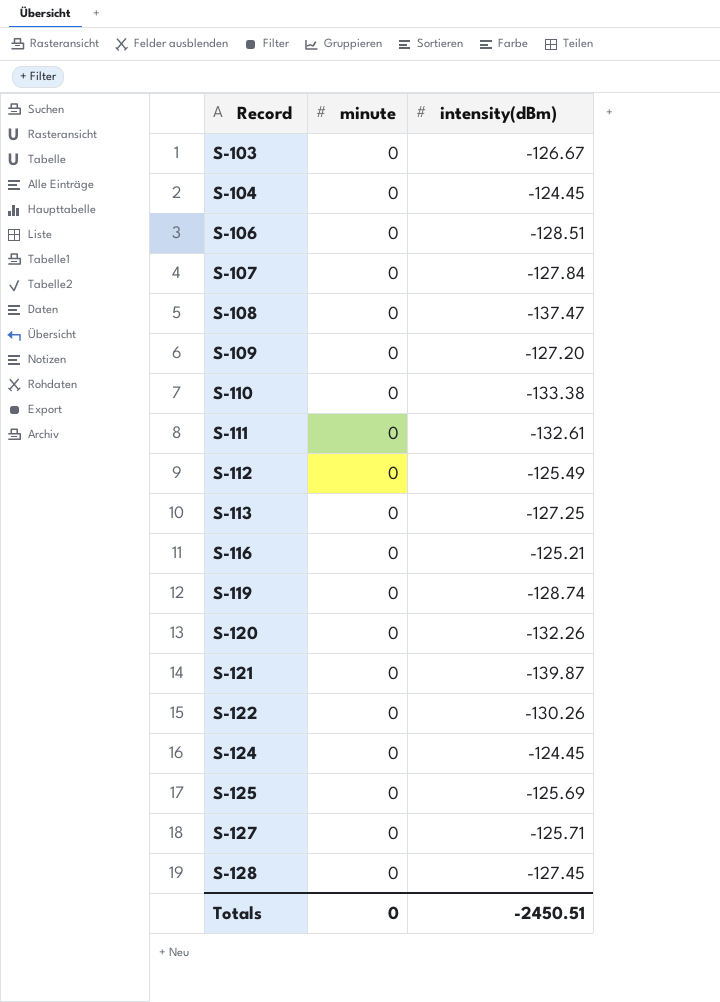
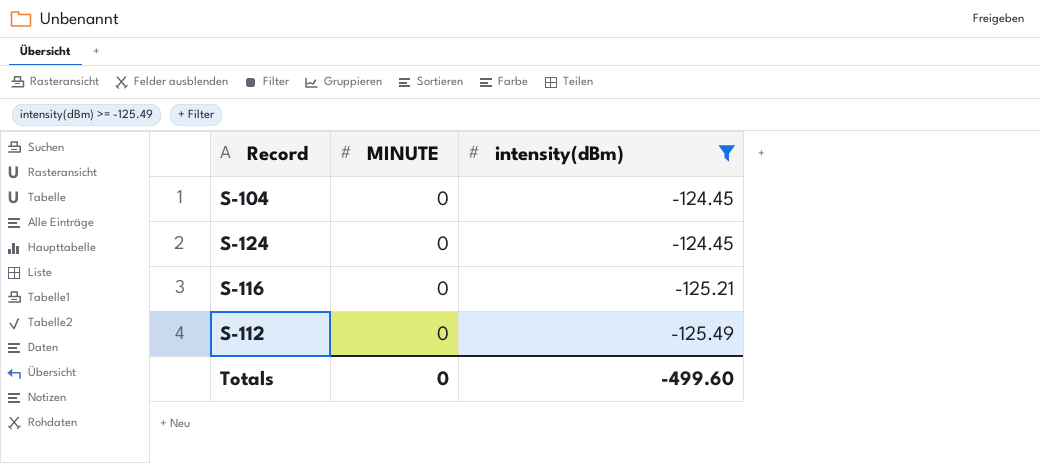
filter: none -> intensity(dBm) >= -125.49
row order: Record ascending -> intensity(dBm) descending
column name: minute -> MINUTE
Totals | intensity(dBm): -2450.51 -> -499.60

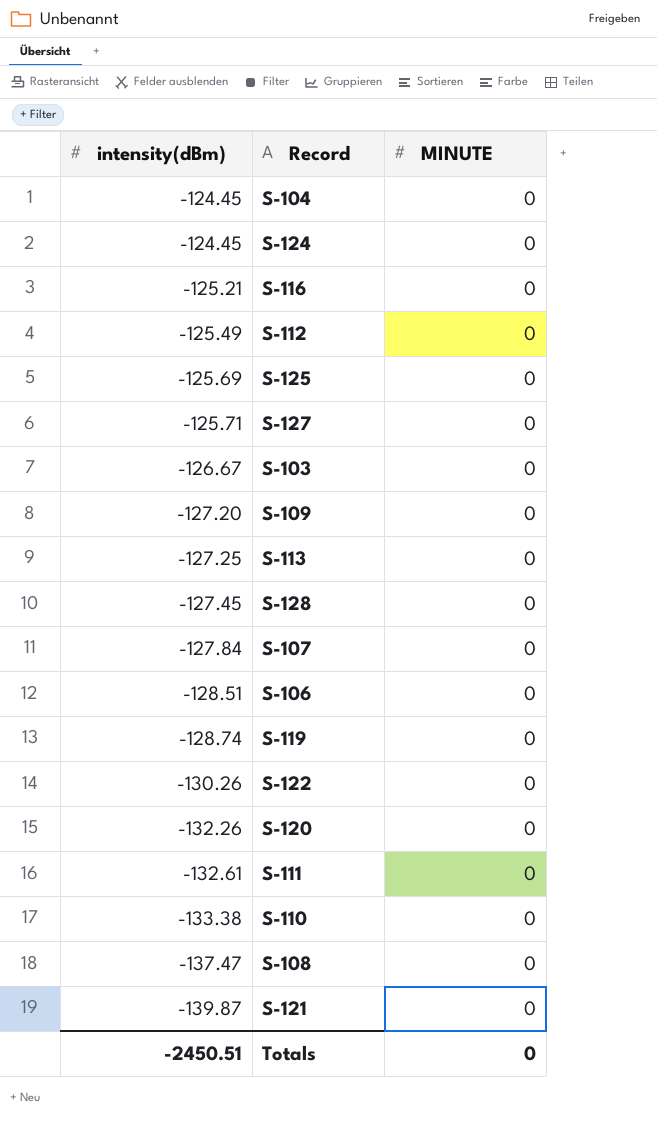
filter: intensity(dBm) >= -125.49 -> none
column intensity(dBm) | position: 3 -> 1
Totals | intensity(dBm): -499.60 -> -2450.51

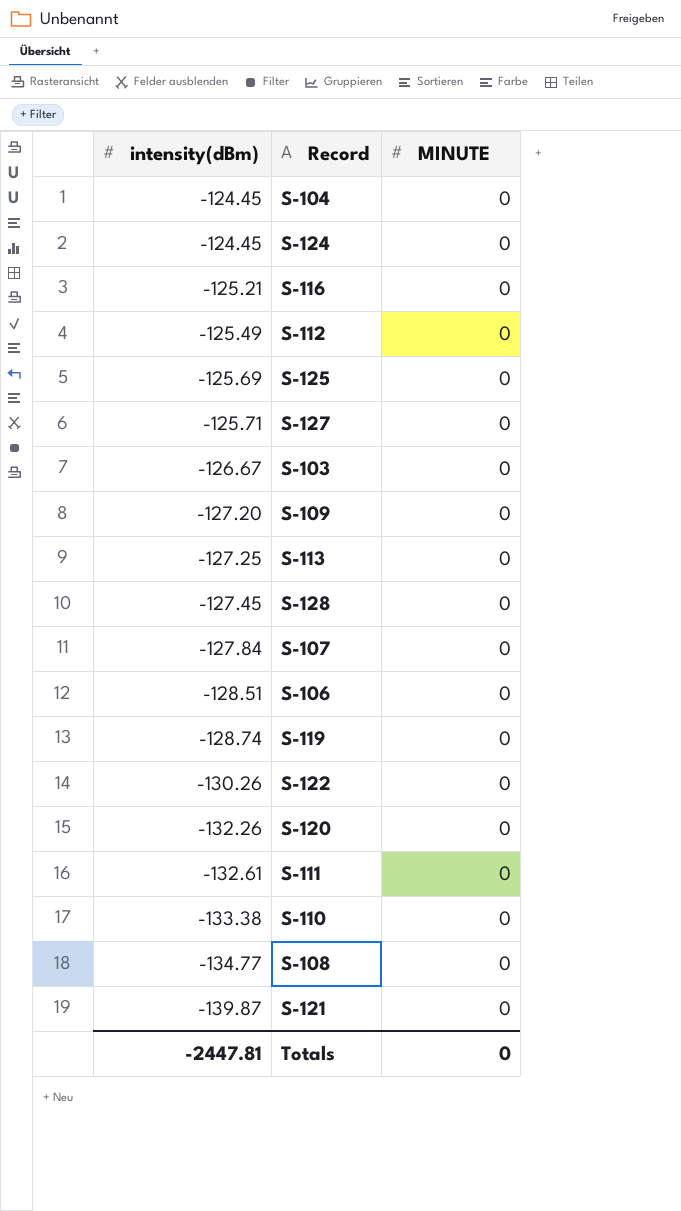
S-108 | intensity(dBm): -137.47 -> -134.77
Totals | intensity(dBm): -2450.51 -> -2447.81

